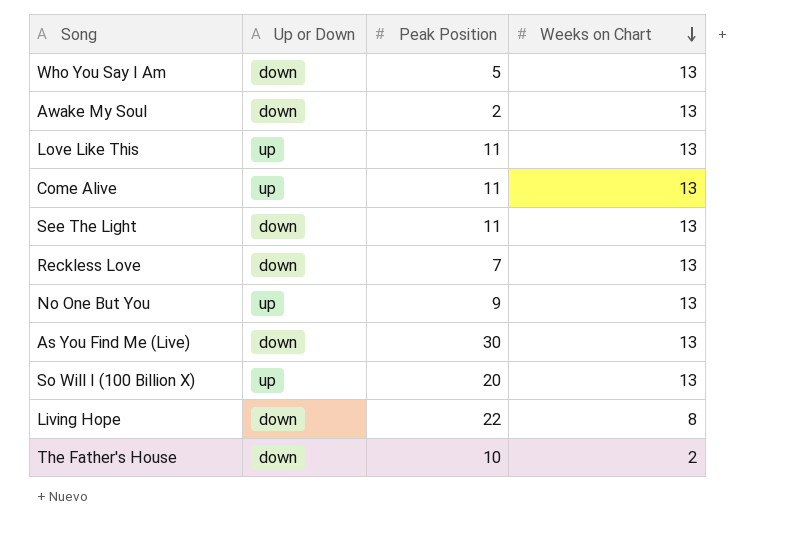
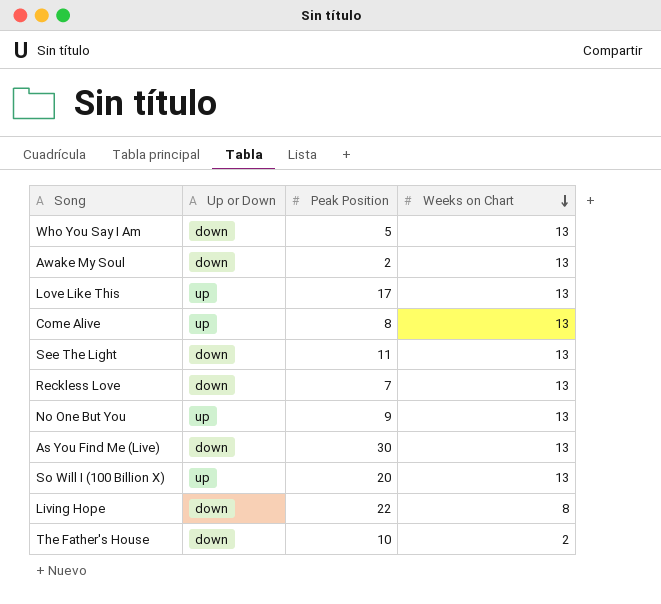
Love Like This | Peak Position: 11 -> 17
Come Alive | Peak Position: 11 -> 8

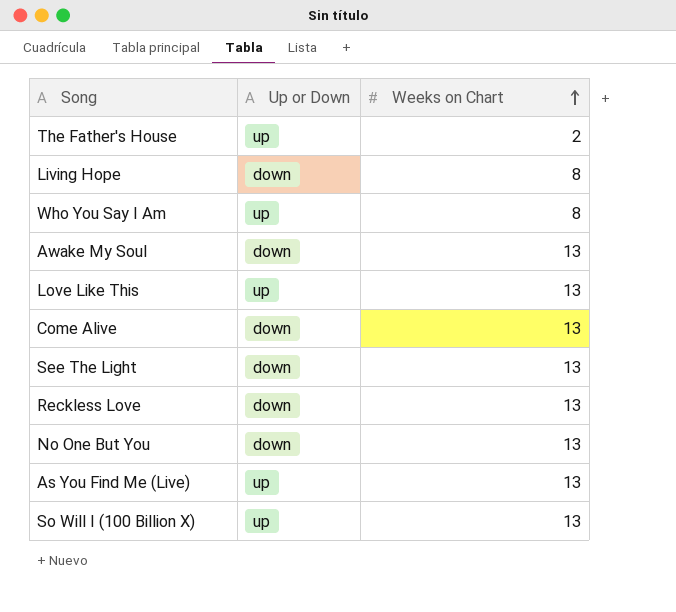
row order: Weeks on Chart descending -> Weeks on Chart ascending
column Peak Position | position: 3 -> none
The Father's House | Up or Down: down -> up
Who You Say I Am | Up or Down: down -> up
Who You Say I Am | Weeks on Chart: 13 -> 8
Come Alive | Up or Down: up -> down
No One But You | Up or Down: up -> down
As You Find Me (Live) | Up or Down: down -> up

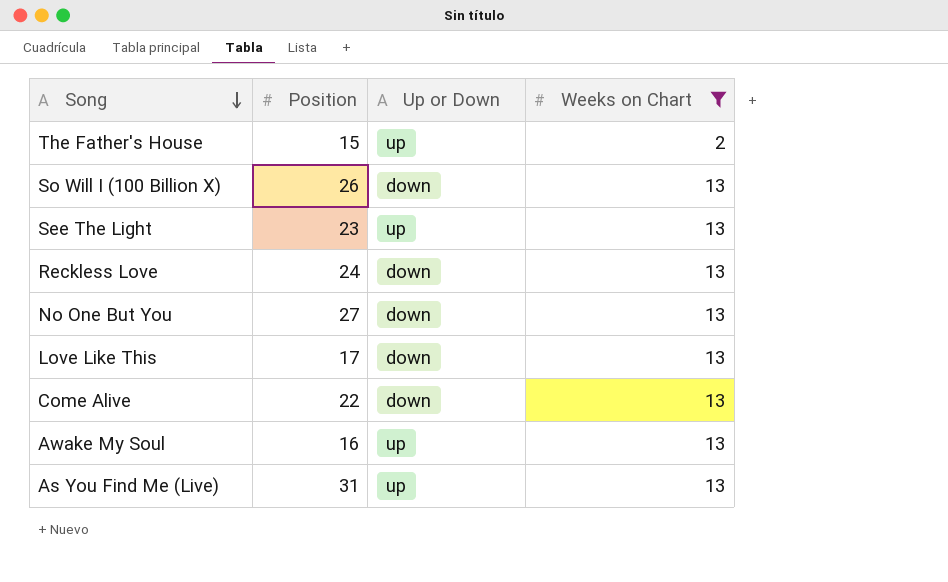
filter: none -> Weeks on Chart != 8
row order: Weeks on Chart ascending -> Song descending
column Position | position: none -> 2
So Will I (100 Billion X) | Up or Down: up -> down
See The Light | Up or Down: down -> up
Love Like This | Up or Down: up -> down
Awake My Soul | Up or Down: down -> up

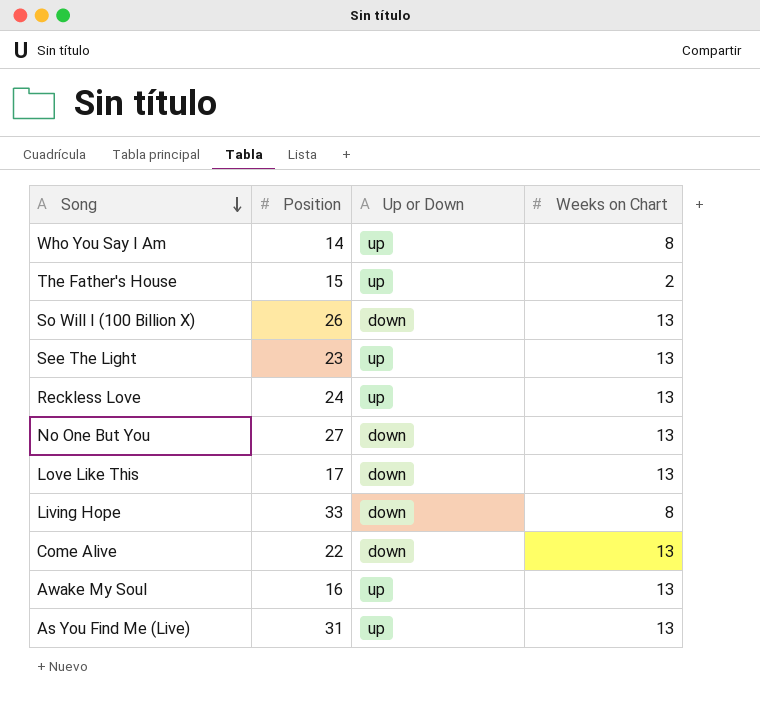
filter: Weeks on Chart != 8 -> none
Reckless Love | Up or Down: down -> up

